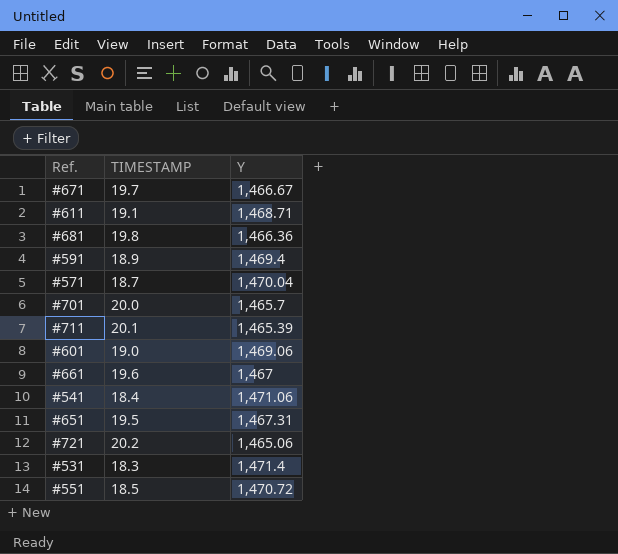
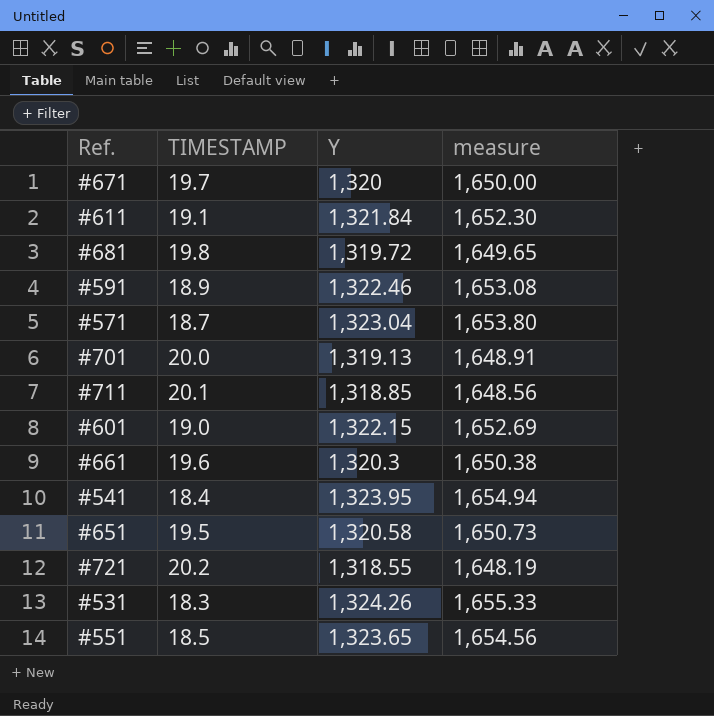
column measure | formula: none -> [Y] * 1.25
#671 | Y: 1,466.67 -> 1,320
#611 | Y: 1,468.71 -> 1,321.84
#681 | Y: 1,466.36 -> 1,319.72
#591 | Y: 1,469.4 -> 1,322.46
#571 | Y: 1,470.04 -> 1,323.04
#701 | Y: 1,465.7 -> 1,319.13
#711 | Y: 1,465.39 -> 1,318.85
#601 | Y: 1,469.06 -> 1,322.15
#661 | Y: 1,467 -> 1,320.3
#541 | Y: 1,471.06 -> 1,323.95
#651 | Y: 1,467.31 -> 1,320.58
#721 | Y: 1,465.06 -> 1,318.55
#531 | Y: 1,471.4 -> 1,324.26
#551 | Y: 1,470.72 -> 1,323.65

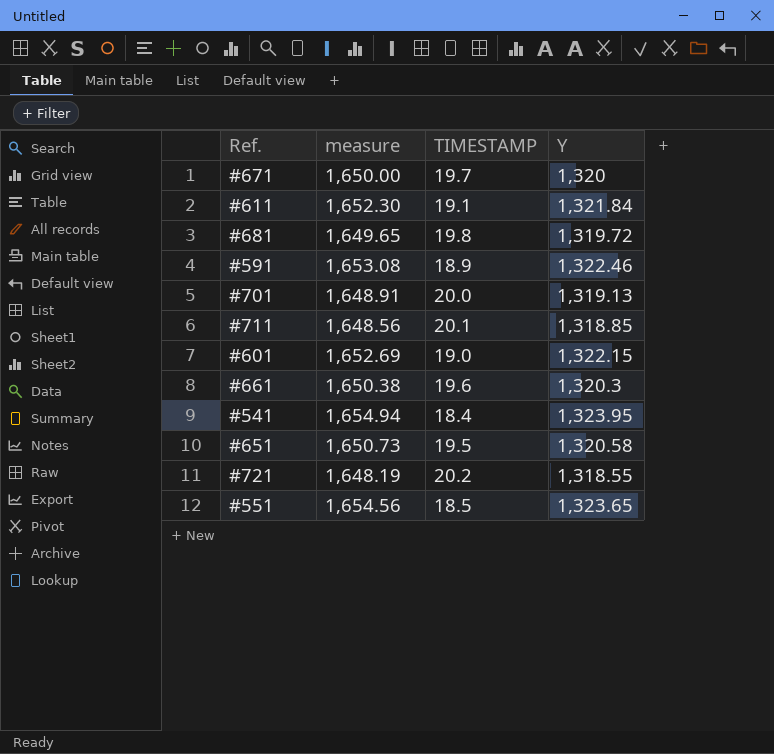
column measure | position: 4 -> 2
row #571: 18.7 | 1,323.04 | 1,653.80 -> none
row #531: 18.3 | 1,324.26 | 1,655.33 -> none

